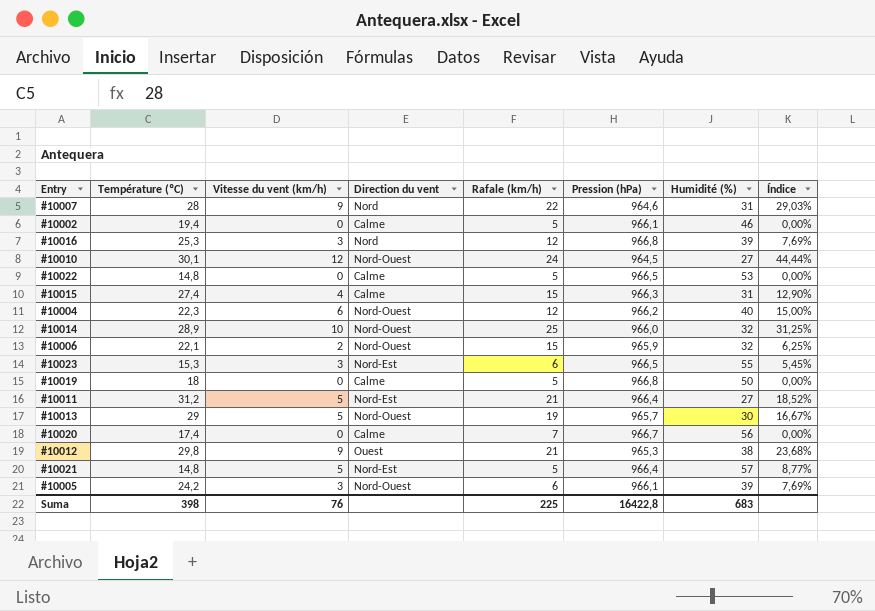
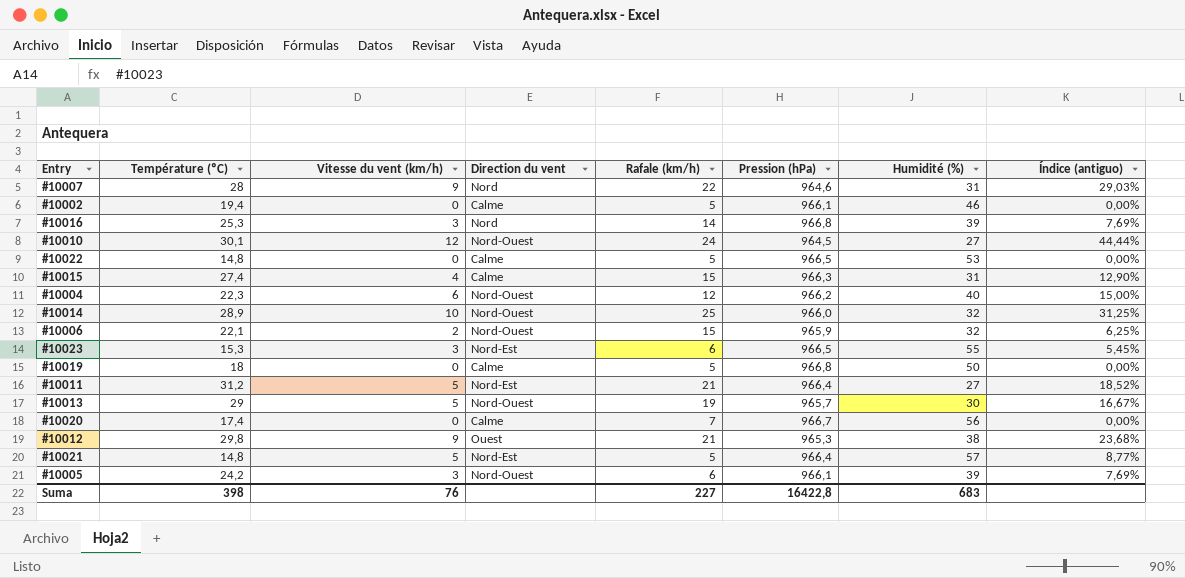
column name: Índice -> Índice (antiguo)
#10016 | Rafale (km/h): 12 -> 14
Suma | Rafale (km/h): 225 -> 227

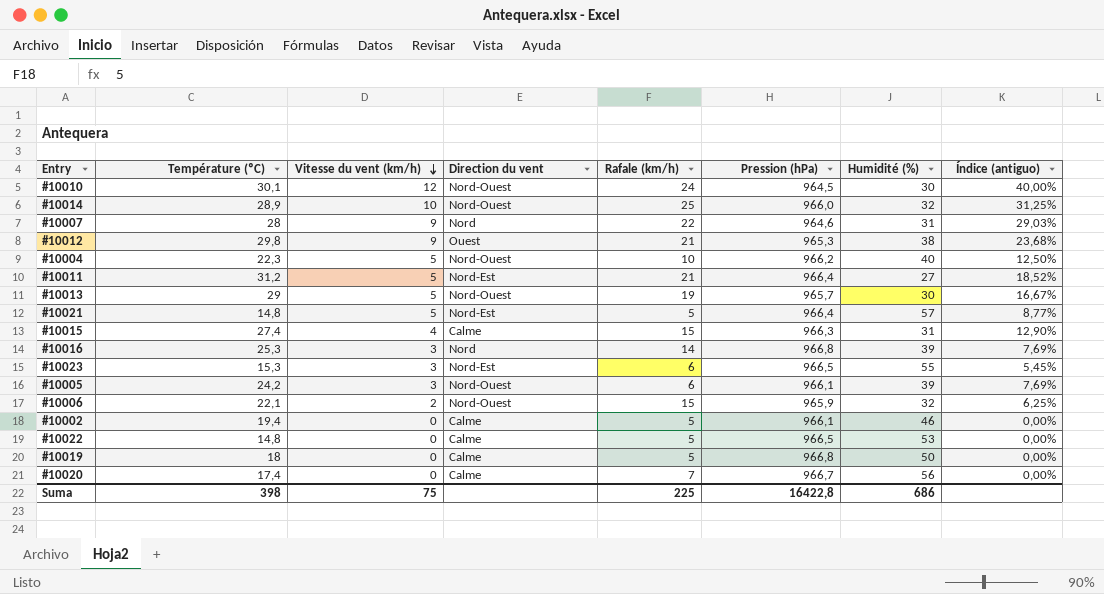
row order: none -> Vitesse du vent (km/h) descending
#10010 | Humidité (%): 27 -> 30
#10010 | Índice (antiguo): 44,44% -> 40,00%
#10004 | Vitesse du vent (km/h): 6 -> 5
#10004 | Rafale (km/h): 12 -> 10
#10004 | Índice (antiguo): 15,00% -> 12,50%
Suma | Vitesse du vent (km/h): 76 -> 75
Suma | Rafale (km/h): 227 -> 225
Suma | Humidité (%): 683 -> 686

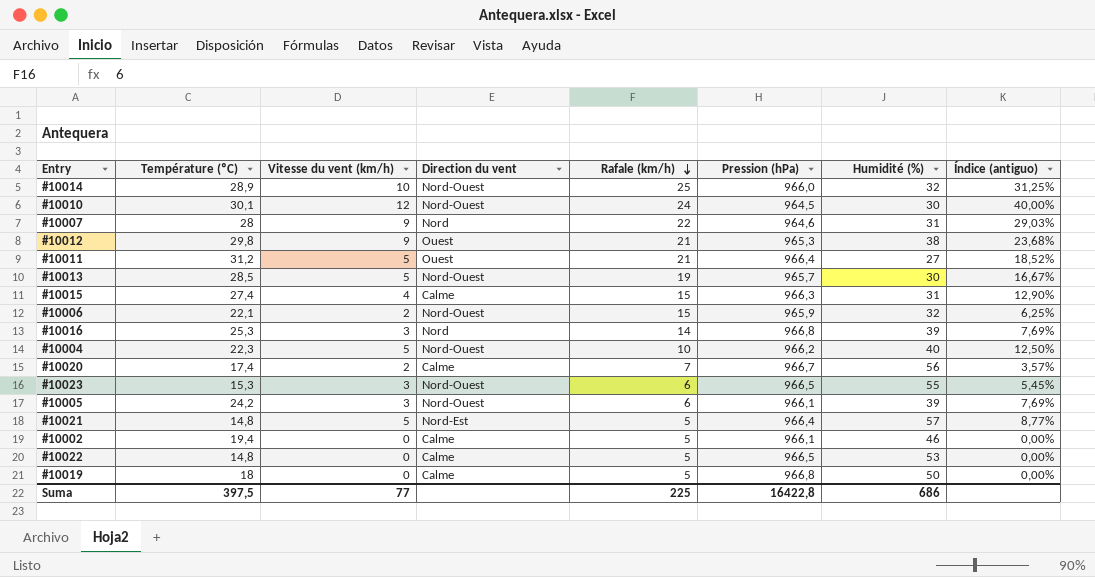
row order: Vitesse du vent (km/h) descending -> Rafale (km/h) descending
#10011 | Direction du vent: Nord-Est -> Ouest
#10013 | Température (ºC): 29 -> 28,5
#10020 | Vitesse du vent (km/h): 0 -> 2
#10020 | Índice (antiguo): 0,00% -> 3,57%
#10023 | Direction du vent: Nord-Est -> Nord-Ouest
Suma | Température (ºC): 398 -> 397,5
Suma | Vitesse du vent (km/h): 75 -> 77

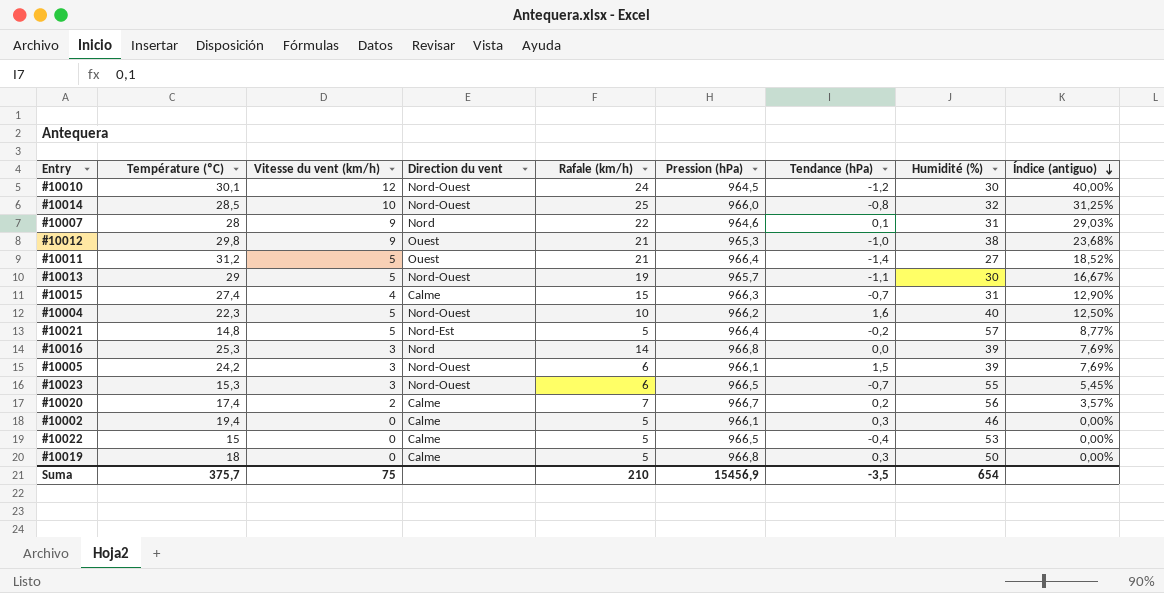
row order: Rafale (km/h) descending -> Índice (antiguo) descending
column Tendance (hPa) | position: none -> 7
row #10006: 22,1 | 2 | Nord-Ouest | 15 | 965,9 | 32 | 6,25% -> none
#10014 | Température (ºC): 28,9 -> 28,5
#10013 | Température (ºC): 28,5 -> 29
#10022 | Température (ºC): 14,8 -> 15
Suma | Température (ºC): 397,5 -> 375,7
Suma | Vitesse du vent (km/h): 77 -> 75
Suma | Rafale (km/h): 225 -> 210
Suma | Pression (hPa): 16422,8 -> 15456,9
Suma | Humidité (%): 686 -> 654

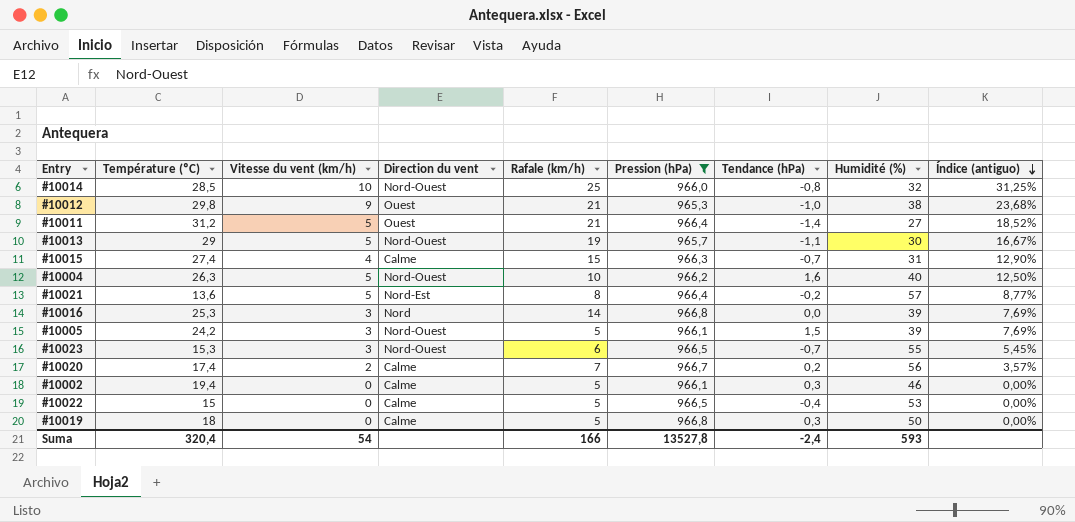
filter: none -> Pression (hPa) >= 965,3
#10004 | Température (ºC): 22,3 -> 26,3
#10021 | Température (ºC): 14,8 -> 13,6
#10021 | Rafale (km/h): 5 -> 8
#10005 | Rafale (km/h): 6 -> 5
Suma | Température (ºC): 375,7 -> 320,4
Suma | Vitesse du vent (km/h): 75 -> 54
Suma | Rafale (km/h): 210 -> 166
Suma | Pression (hPa): 15456,9 -> 13527,8
Suma | Tendance (hPa): -3,5 -> -2,4
Suma | Humidité (%): 654 -> 593

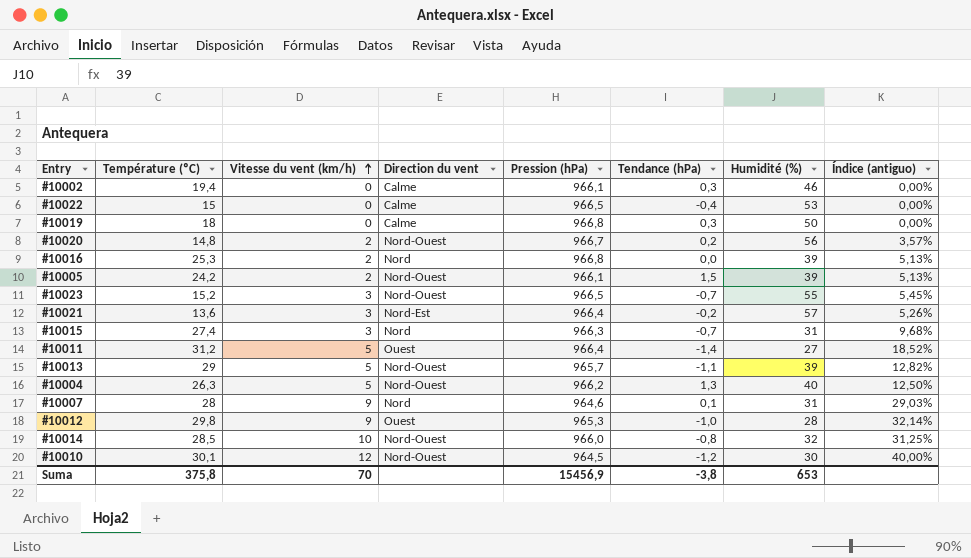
filter: Pression (hPa) >= 965,3 -> none
row order: Índice (antiguo) descending -> Vitesse du vent (km/h) ascending
column Rafale (km/h) | position: 5 -> none
#10020 | Température (ºC): 17,4 -> 14,8
#10020 | Direction du vent: Calme -> Nord-Ouest
#10016 | Vitesse du vent (km/h): 3 -> 2
#10016 | Índice (antiguo): 7,69% -> 5,13%
#10005 | Vitesse du vent (km/h): 3 -> 2
#10005 | Índice (antiguo): 7,69% -> 5,13%
#10023 | Température (ºC): 15,3 -> 15,2
#10021 | Vitesse du vent (km/h): 5 -> 3
#10021 | Índice (antiguo): 8,77% -> 5,26%
#10015 | Vitesse du vent (km/h): 4 -> 3
#10015 | Direction du vent: Calme -> Nord
#10015 | Índice (antiguo): 12,90% -> 9,68%
#10013 | Humidité (%): 30 -> 39
#10013 | Índice (antiguo): 16,67% -> 12,82%
#10004 | Tendance (hPa): 1,6 -> 1,3
#10012 | Humidité (%): 38 -> 28
#10012 | Índice (antiguo): 23,68% -> 32,14%
Suma | Température (ºC): 320,4 -> 375,8
Suma | Vitesse du vent (km/h): 54 -> 70
Suma | Pression (hPa): 13527,8 -> 15456,9
Suma | Tendance (hPa): -2,4 -> -3,8
Suma | Humidité (%): 593 -> 653

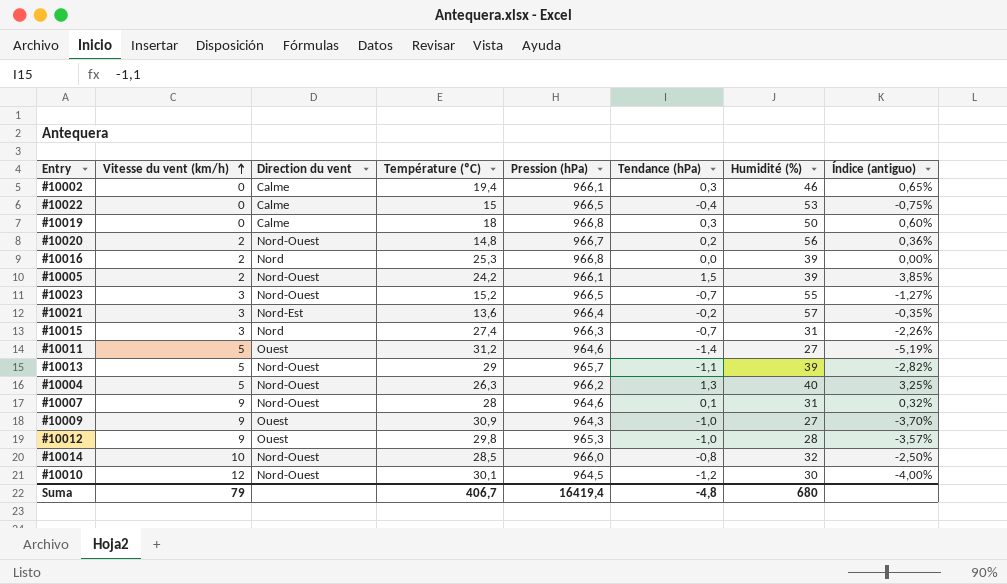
column Température (ºC) | position: 2 -> 4
column Índice (antiguo) | formula: [Vitesse du vent (km/h)] / [Humidité (%)] -> [Tendance (hPa)] / [Humidité (%)]
#10011 | Pression (hPa): 966,4 -> 964,6
#10007 | Direction du vent: Nord -> Nord-Ouest
row #10009: none -> 9 | Ouest | 30,9 | 964,3 | -1,0 | 27 | -3,70%
Suma | Vitesse du vent (km/h): 70 -> 79
Suma | Température (ºC): 375,8 -> 406,7
Suma | Pression (hPa): 15456,9 -> 16419,4
Suma | Tendance (hPa): -3,8 -> -4,8
Suma | Humidité (%): 653 -> 680

